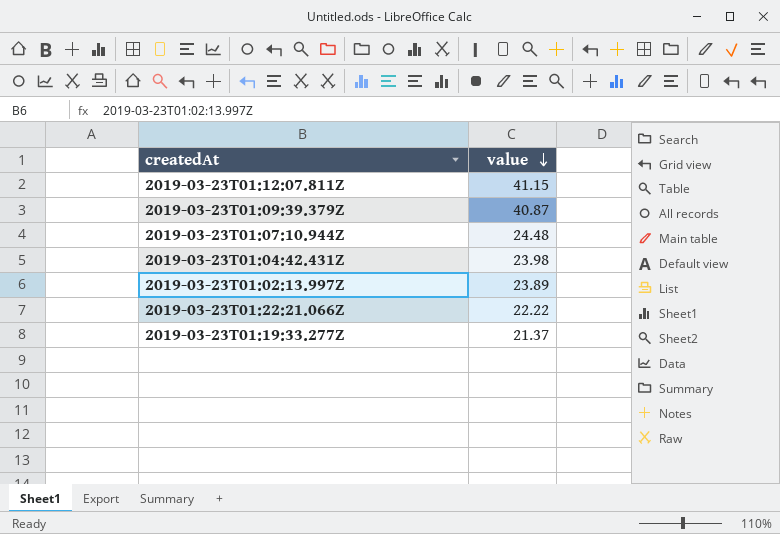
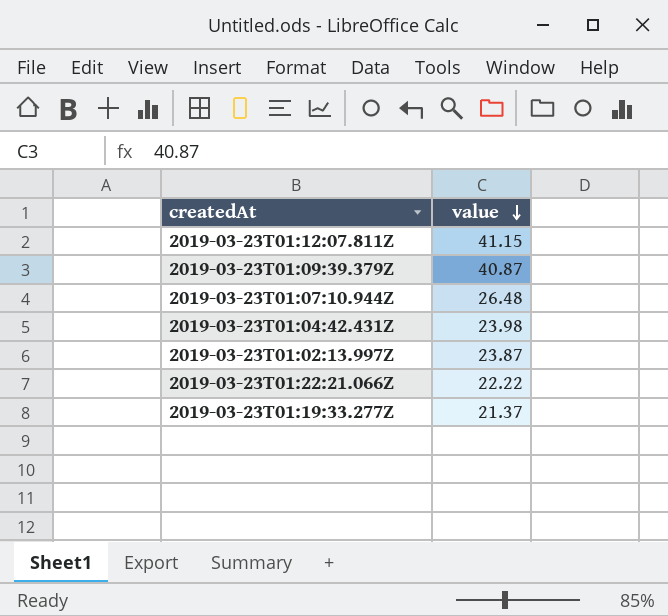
2019-03-23T01:07:10.944Z | value: 24.48 -> 26.48
2019-03-23T01:02:13.997Z | value: 23.89 -> 23.87

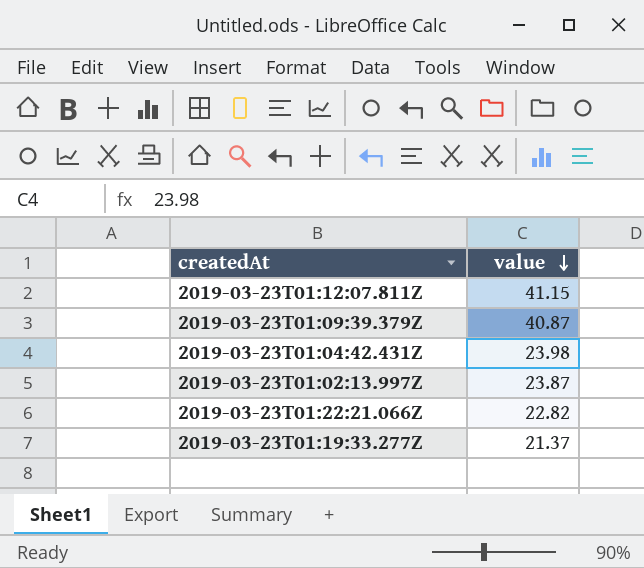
row 2019-03-23T01:07:10.944Z: 26.48 -> none
2019-03-23T01:22:21.066Z | value: 22.22 -> 22.82

